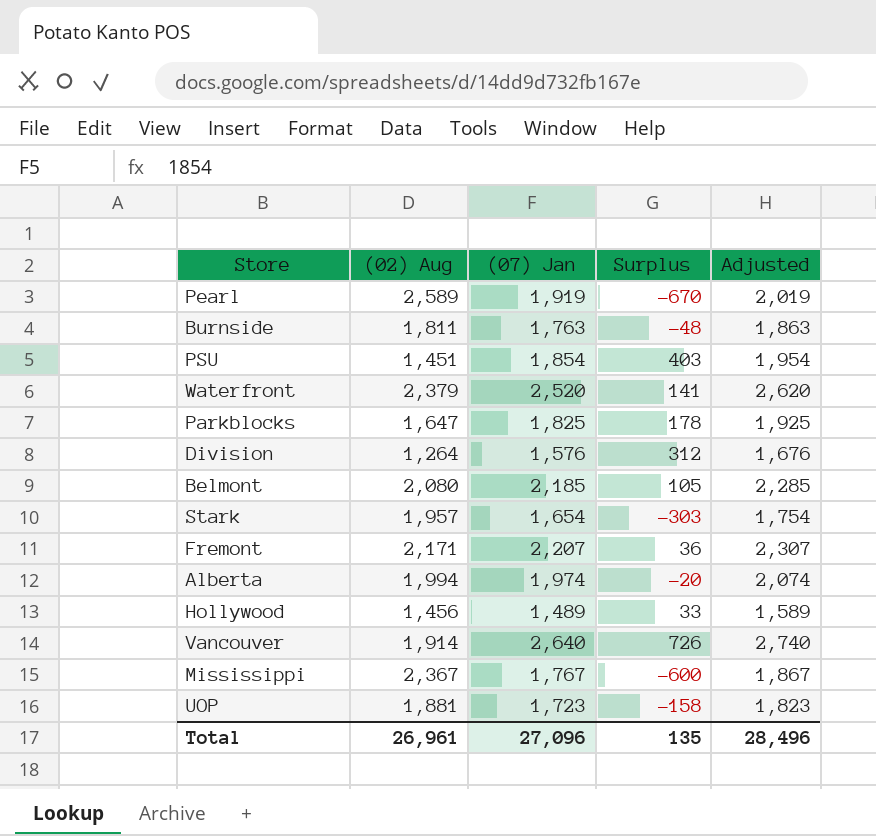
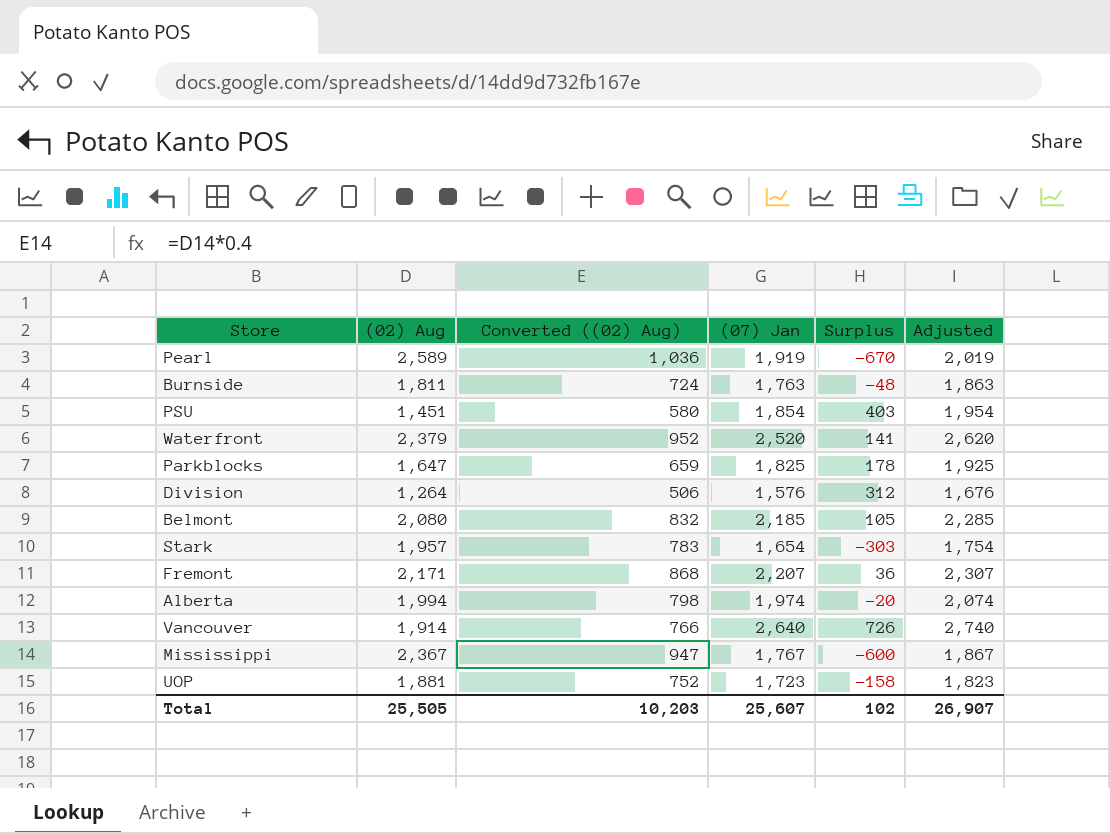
column Converted ((02) Aug) | formula: none -> [(02) Aug] * 0.4
row Hollywood: 1,456 | 1,489 | 33 | 1,589 -> none
Total | (02) Aug: 26,961 -> 25,505
Total | (07) Jan: 27,096 -> 25,607
Total | Surplus: 135 -> 102
Total | Adjusted: 28,496 -> 26,907

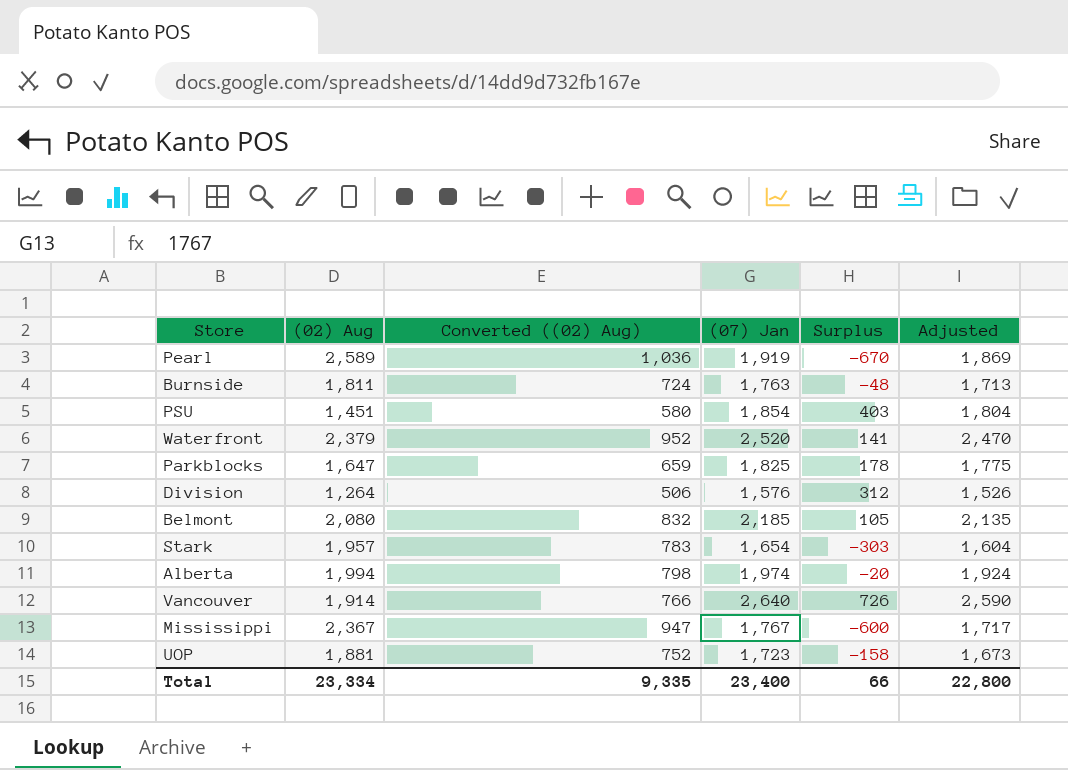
column Adjusted | formula: [(07) Jan] + 100 -> [(07) Jan] - 50
row Fremont: 2,171 | 868 | 2,207 | 36 | 2,307 -> none
Total | (02) Aug: 25,505 -> 23,334
Total | Converted ((02) Aug): 10,203 -> 9,335
Total | (07) Jan: 25,607 -> 23,400
Total | Surplus: 102 -> 66
Total | Adjusted: 26,907 -> 22,800

